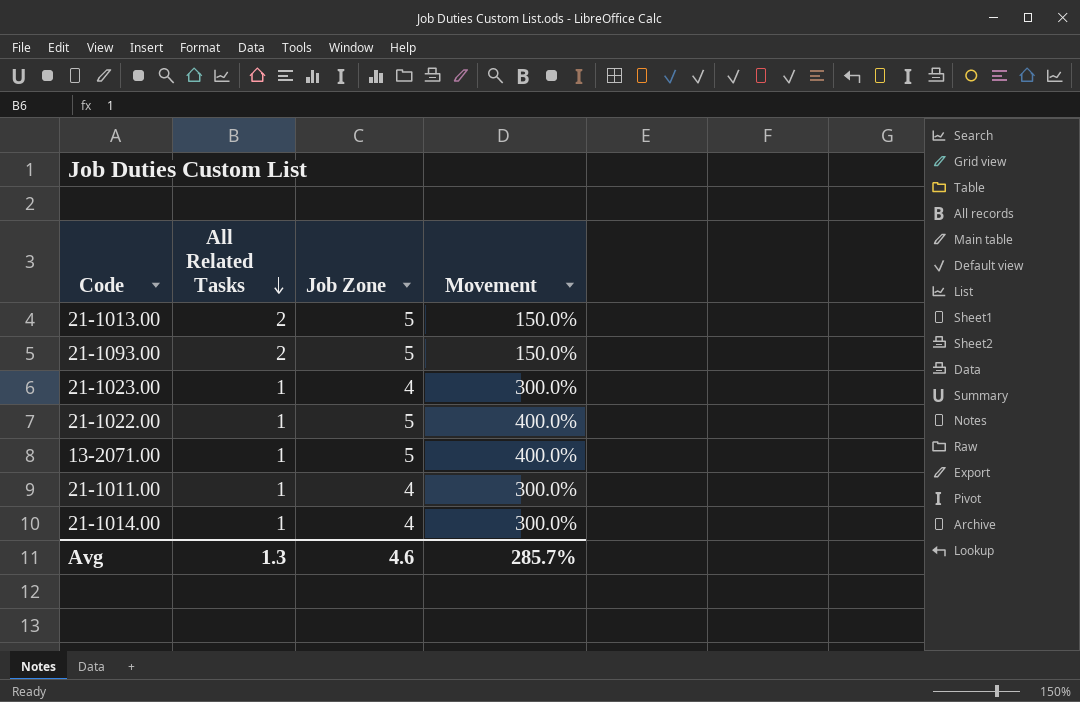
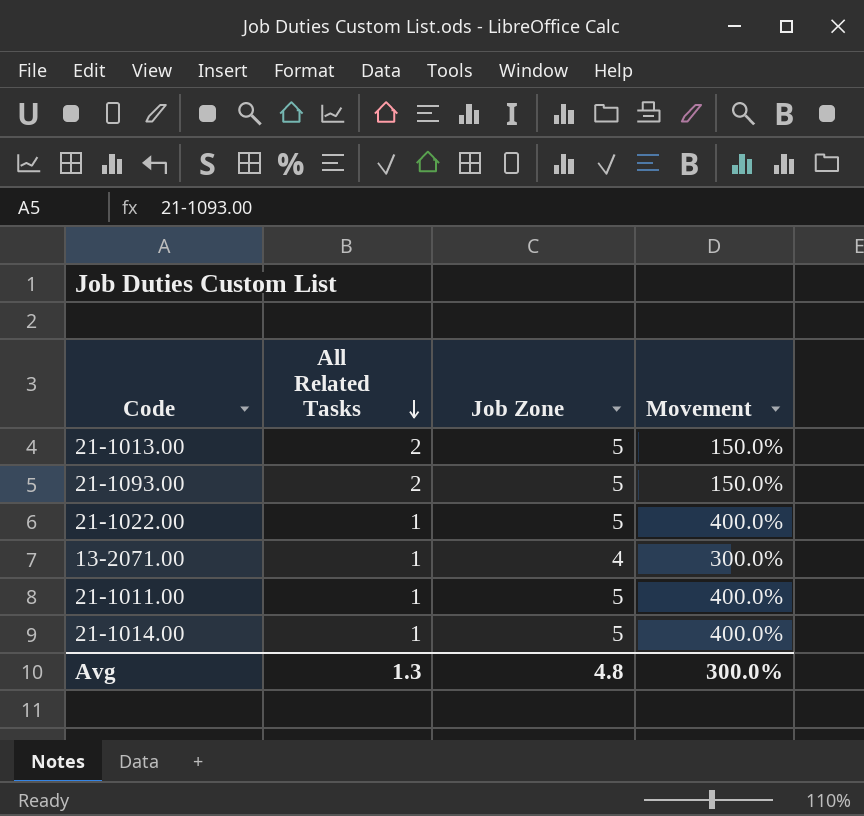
row 21-1023.00: 1 | 4 | 300.0% -> none
13-2071.00 | Job Zone: 5 -> 4
13-2071.00 | Movement: 400.0% -> 300.0%
21-1011.00 | Job Zone: 4 -> 5
21-1011.00 | Movement: 300.0% -> 400.0%
21-1014.00 | Job Zone: 4 -> 5
21-1014.00 | Movement: 300.0% -> 400.0%
Avg | Job Zone: 4.6 -> 4.8
Avg | Movement: 285.7% -> 300.0%

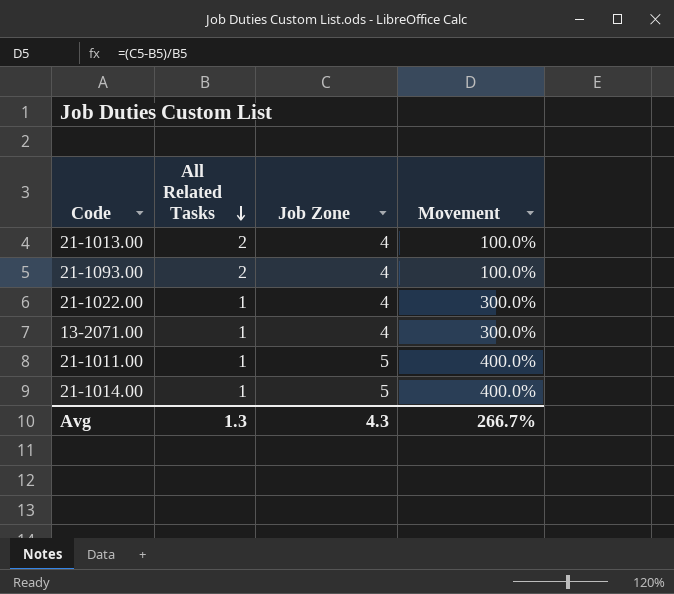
21-1013.00 | Job Zone: 5 -> 4
21-1013.00 | Movement: 150.0% -> 100.0%
21-1093.00 | Job Zone: 5 -> 4
21-1093.00 | Movement: 150.0% -> 100.0%
21-1022.00 | Job Zone: 5 -> 4
21-1022.00 | Movement: 400.0% -> 300.0%
Avg | Job Zone: 4.8 -> 4.3
Avg | Movement: 300.0% -> 266.7%

